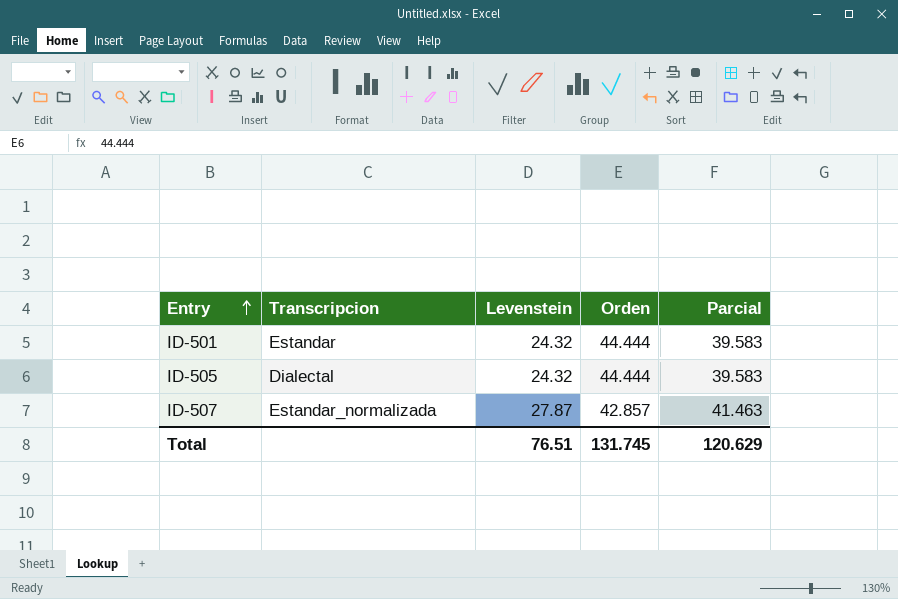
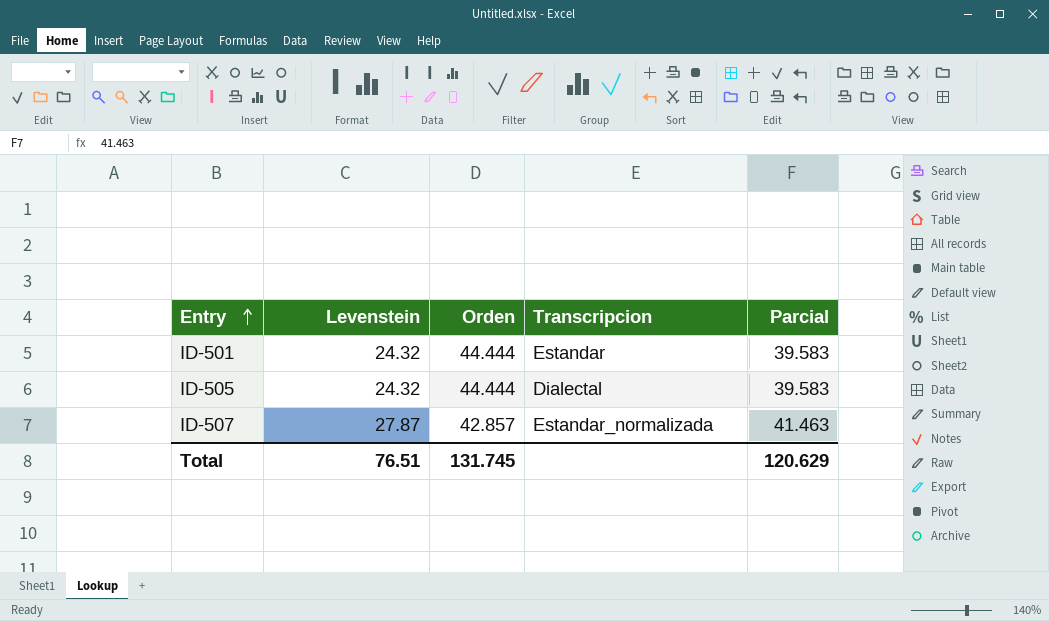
column Transcripcion | position: 2 -> 4

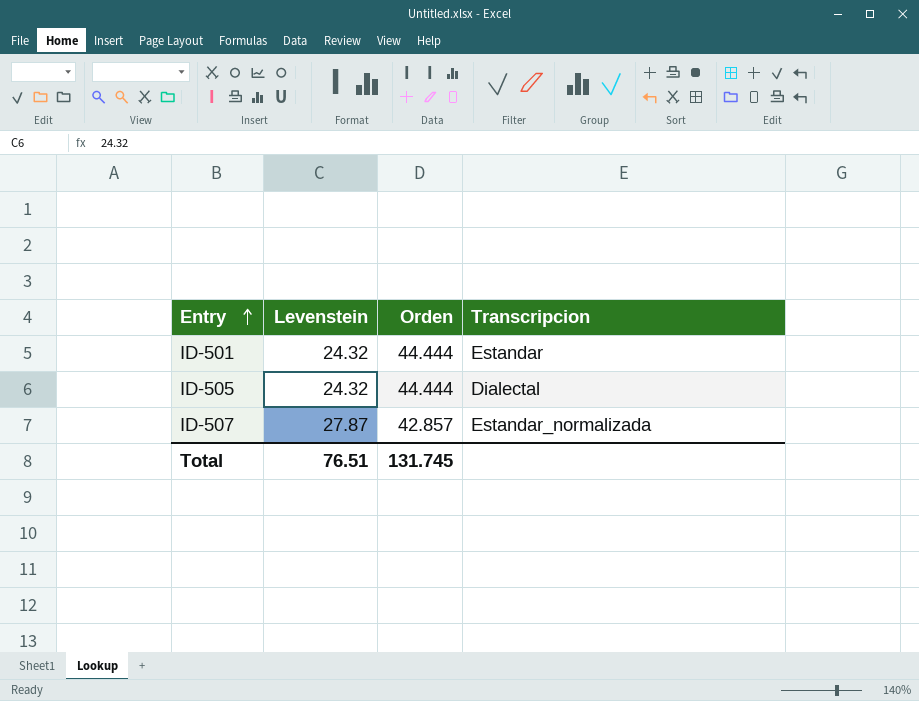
column Parcial | position: 5 -> none

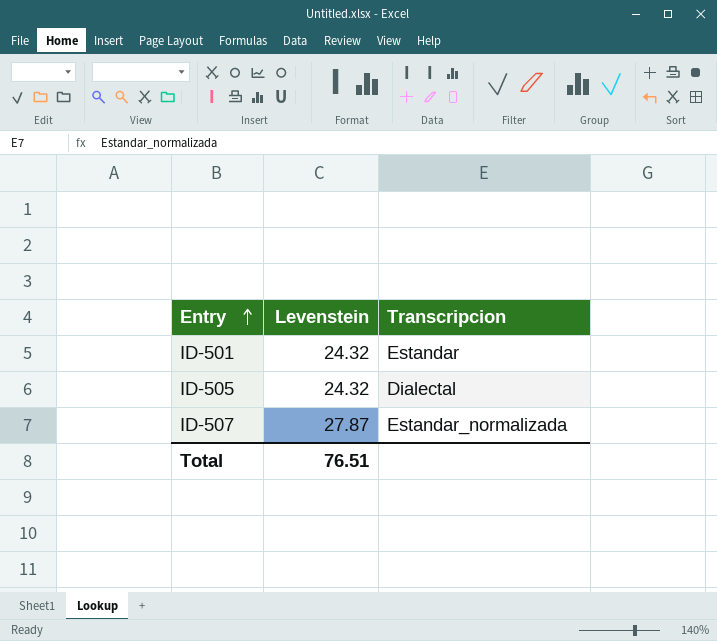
column Orden | position: 3 -> none

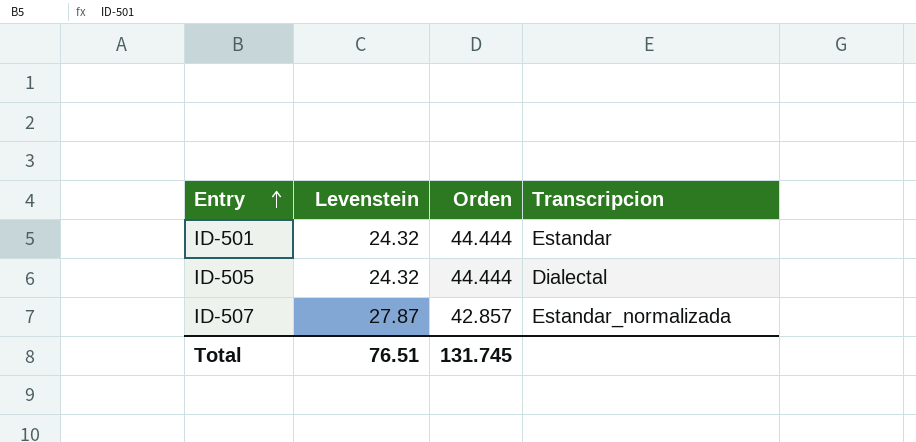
column Orden | position: none -> 3

